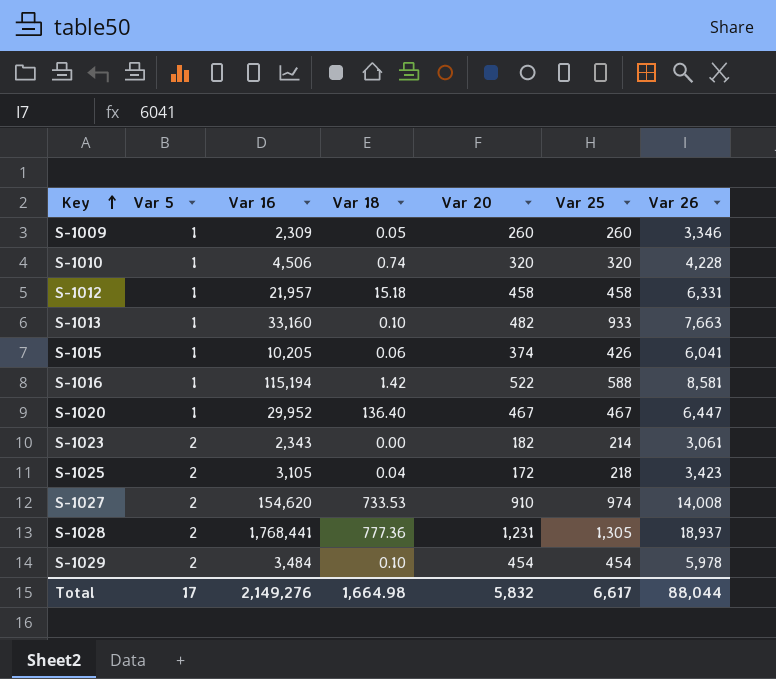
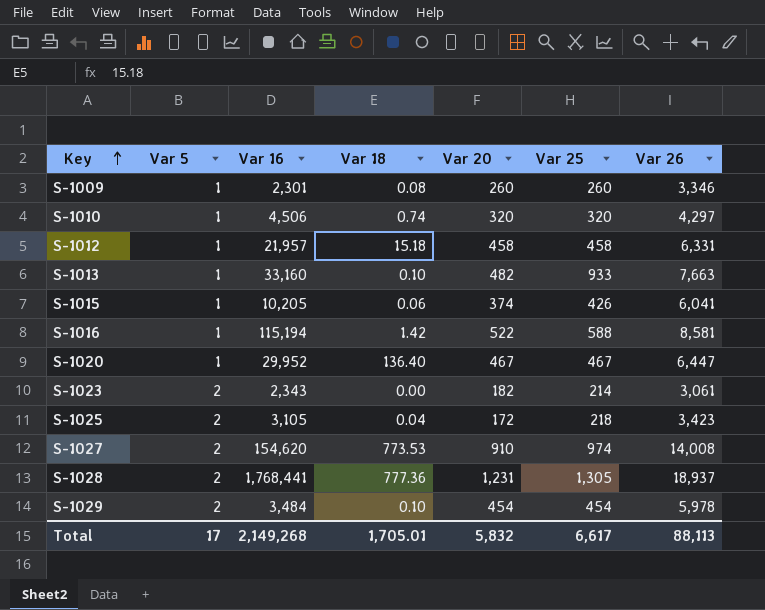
S-1009 | Var 16: 2,309 -> 2,301
S-1009 | Var 18: 0.05 -> 0.08
S-1010 | Var 26: 4,228 -> 4,297
S-1027 | Var 18: 733.53 -> 773.53
Total | Var 16: 2,149,276 -> 2,149,268
Total | Var 18: 1,664.98 -> 1,705.01
Total | Var 26: 88,044 -> 88,113

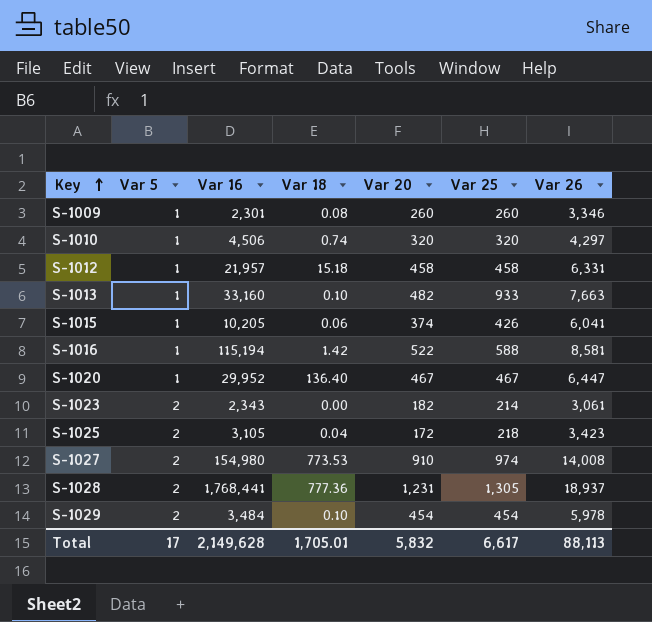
S-1027 | Var 16: 154,620 -> 154,980
Total | Var 16: 2,149,268 -> 2,149,628

